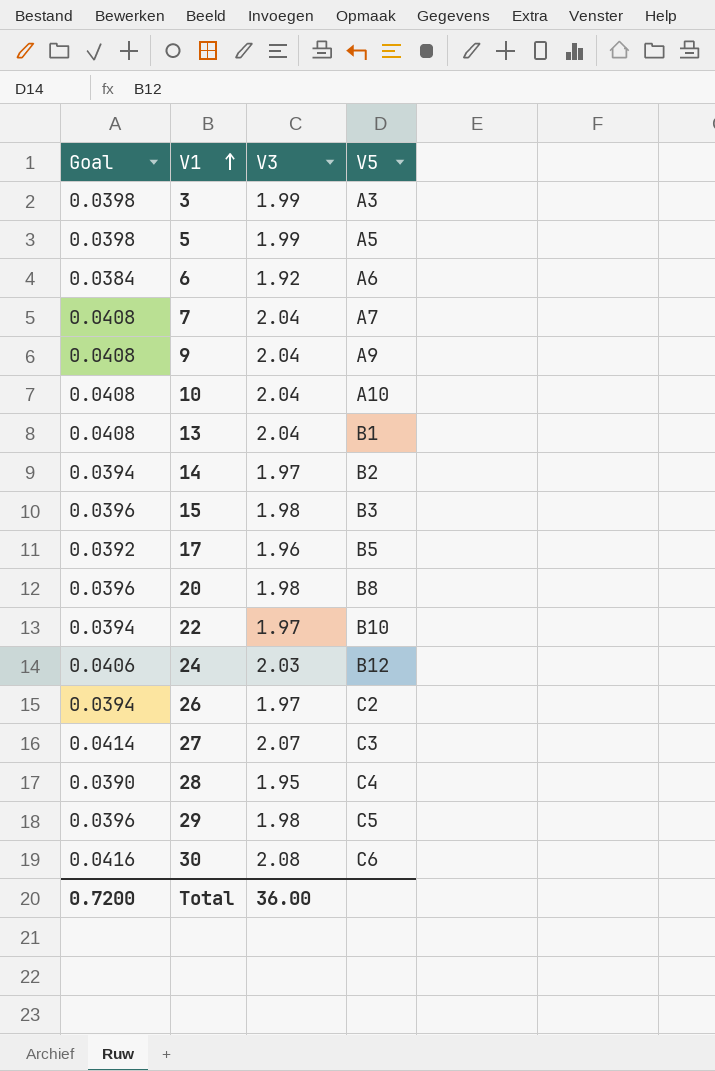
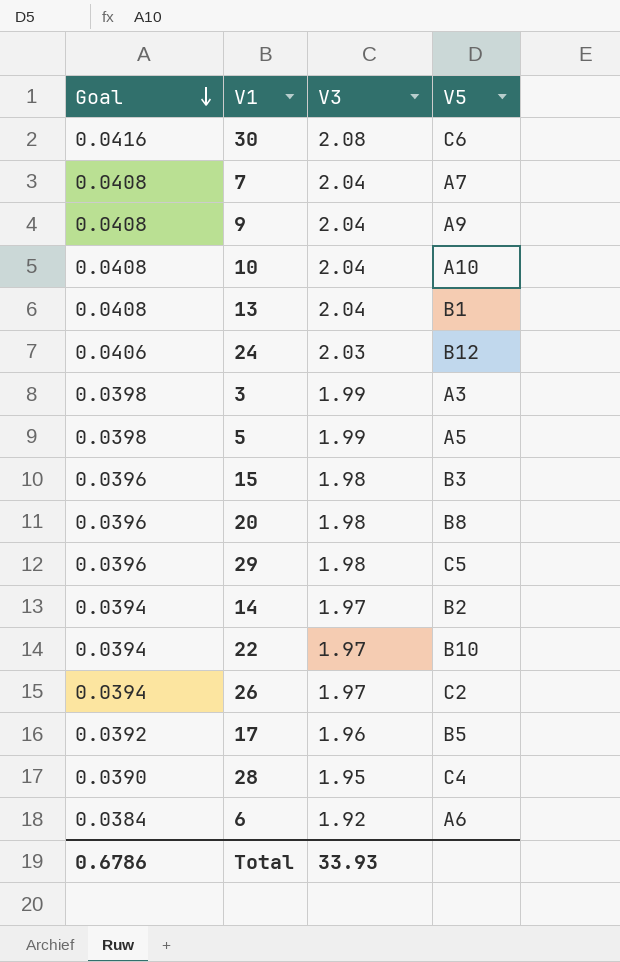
row order: V1 ascending -> Goal descending
row 27: 0.0414 | 2.07 | C3 -> none
Total | Goal: 0.7200 -> 0.6786
Total | V3: 36.00 -> 33.93

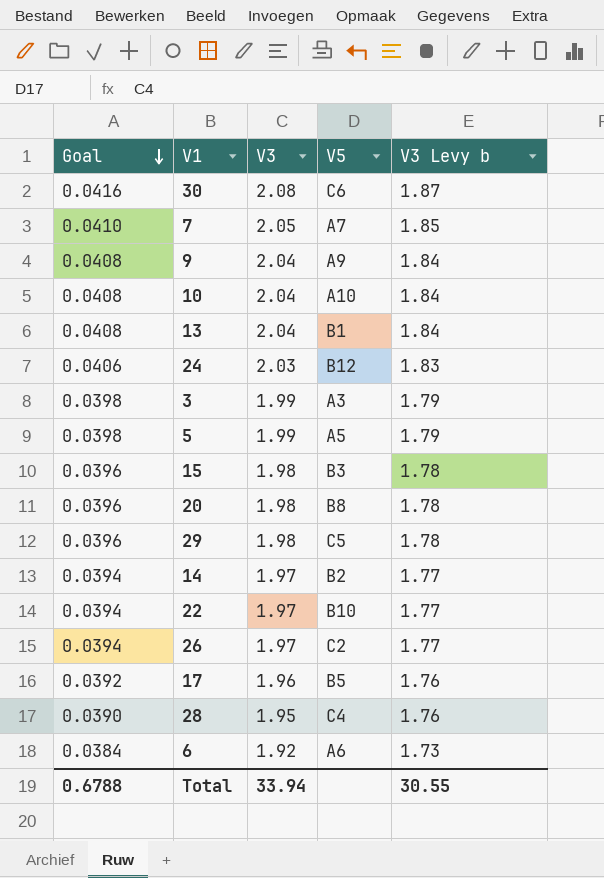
column V3 Levy b | formula: none -> [V3] * 0.9
7 | Goal: 0.0408 -> 0.0410
7 | V3: 2.04 -> 2.05
Total | Goal: 0.6786 -> 0.6788
Total | V3: 33.93 -> 33.94

